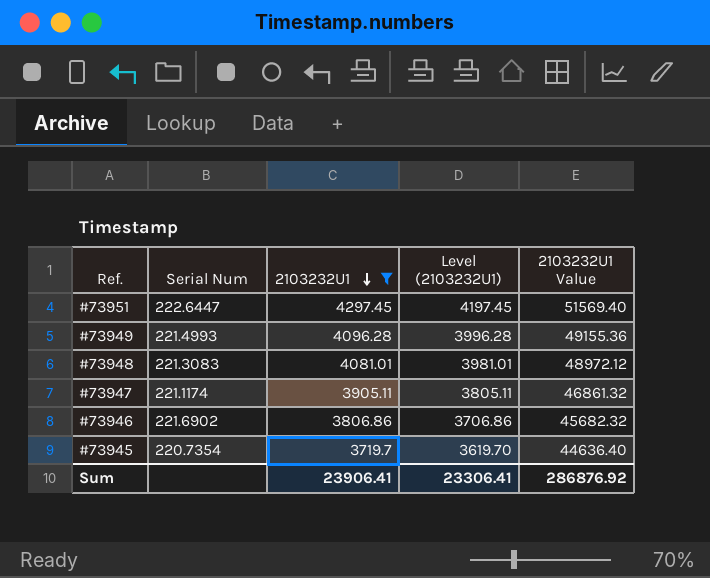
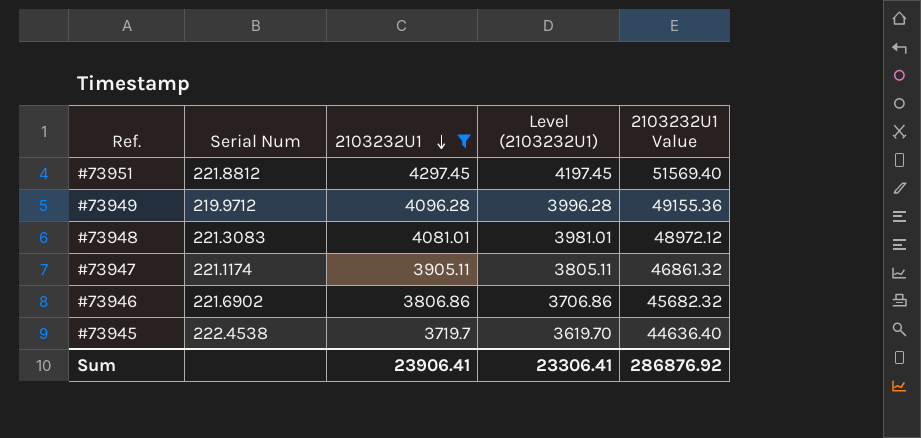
#73951 | Serial Num: 222.6447 -> 221.8812
#73949 | Serial Num: 221.4993 -> 219.9712
#73945 | Serial Num: 220.7354 -> 222.4538

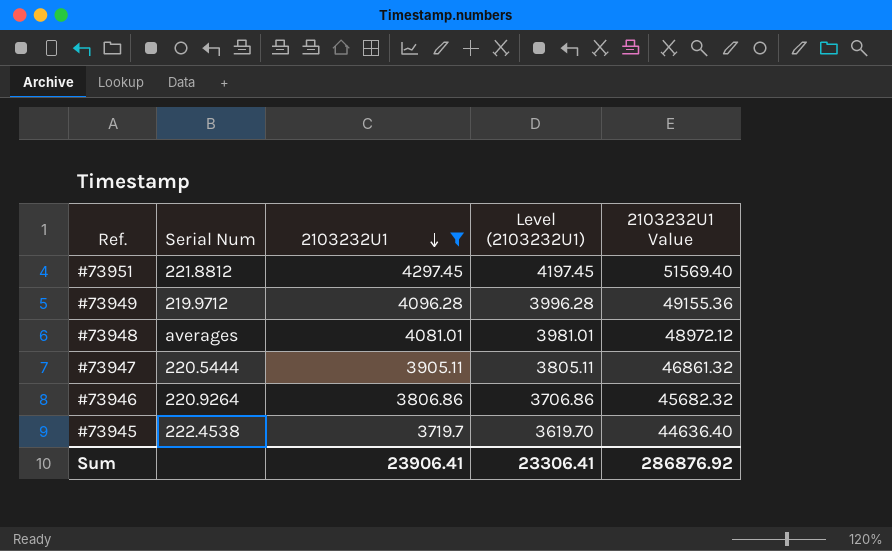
#73948 | Serial Num: 221.3083 -> averages
#73947 | Serial Num: 221.1174 -> 220.5444
#73946 | Serial Num: 221.6902 -> 220.9264

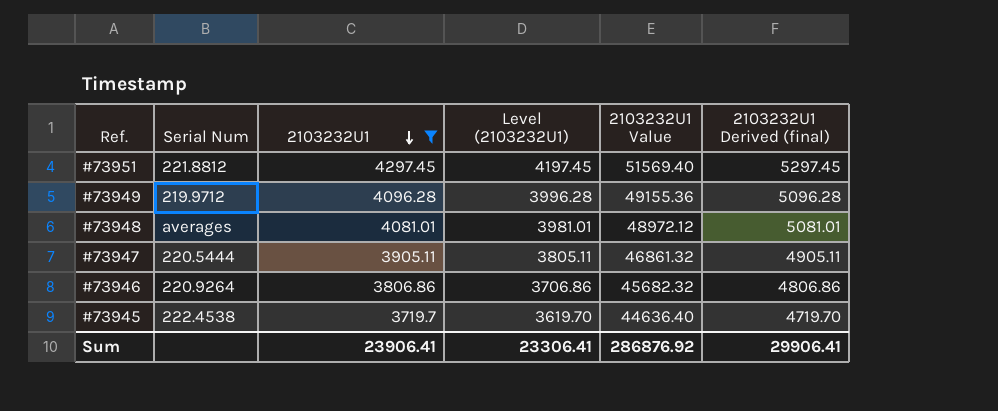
column 2103232U1 Derived (final) | formula: none -> [2103232U1] + 1000

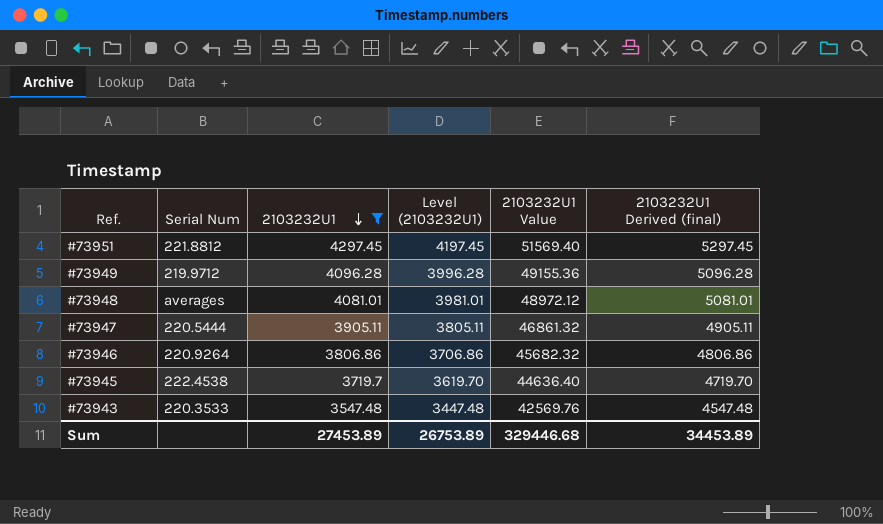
row #73943: none -> 220.3533 | 3547.48 | 3447.48 | 42569.76 | 4547.48
Sum | 2103232U1: 23906.41 -> 27453.89
Sum | Level (2103232U1): 23306.41 -> 26753.89
Sum | 2103232U1 Value: 286876.92 -> 329446.68
Sum | 2103232U1 Derived (final): 29906.41 -> 34453.89

